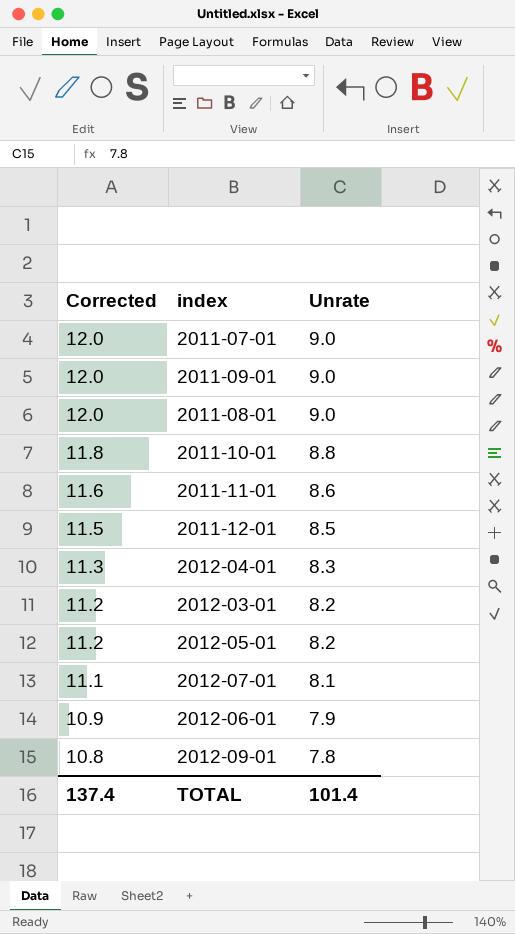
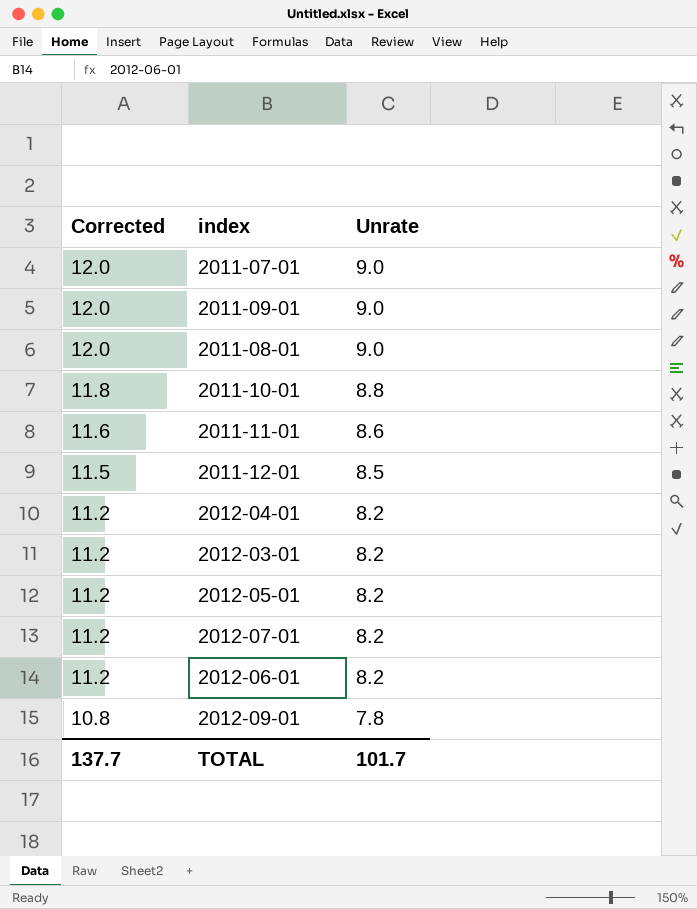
2012-04-01 | Corrected: 11.3 -> 11.2
2012-04-01 | Unrate: 8.3 -> 8.2
2012-07-01 | Corrected: 11.1 -> 11.2
2012-07-01 | Unrate: 8.1 -> 8.2
2012-06-01 | Corrected: 10.9 -> 11.2
2012-06-01 | Unrate: 7.9 -> 8.2
TOTAL | Corrected: 137.4 -> 137.7
TOTAL | Unrate: 101.4 -> 101.7

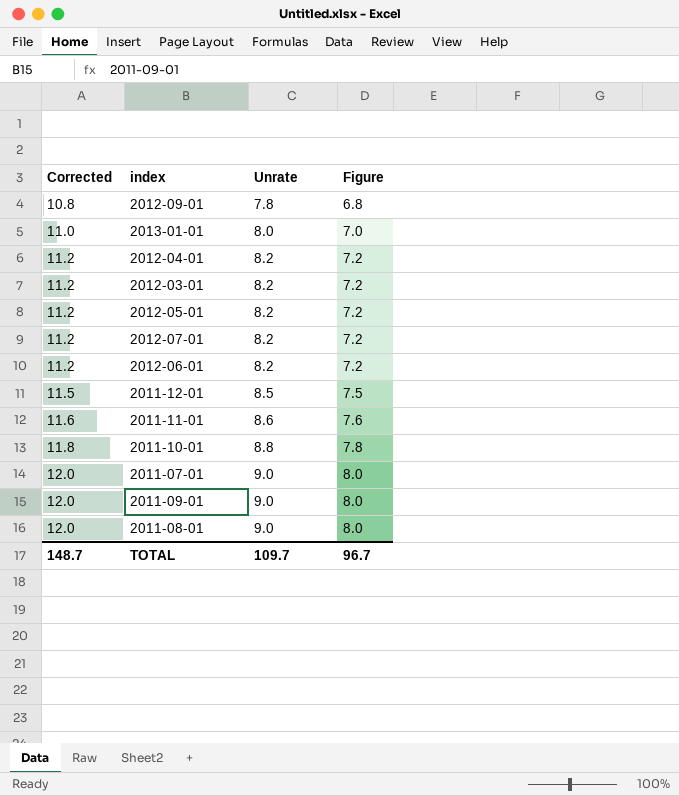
row order: Corrected descending -> Corrected ascending
column Figure | formula: none -> [Unrate] - 1
row 2013-01-01: none -> 11.0 | 8.0 | 7.0
TOTAL | Corrected: 137.7 -> 148.7
TOTAL | Unrate: 101.7 -> 109.7

